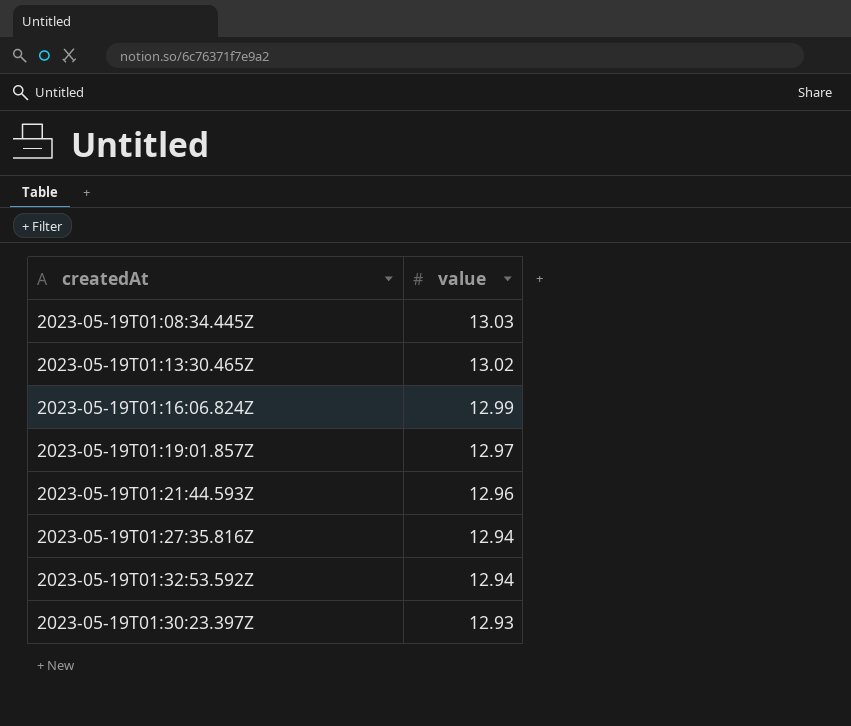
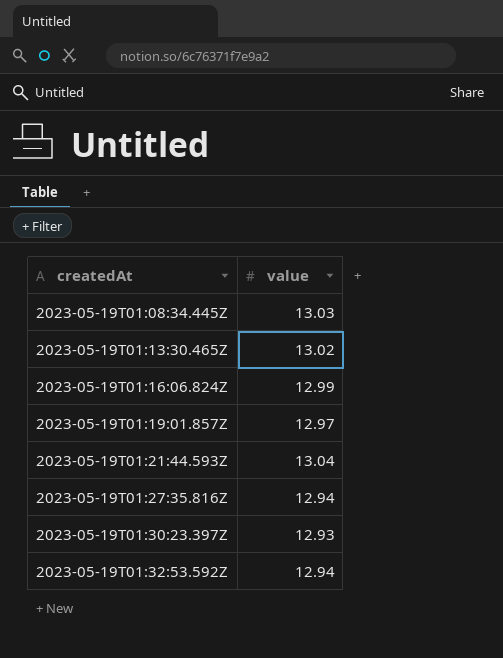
row order: value descending -> createdAt ascending
2023-05-19T01:21:44.593Z | value: 12.96 -> 13.04

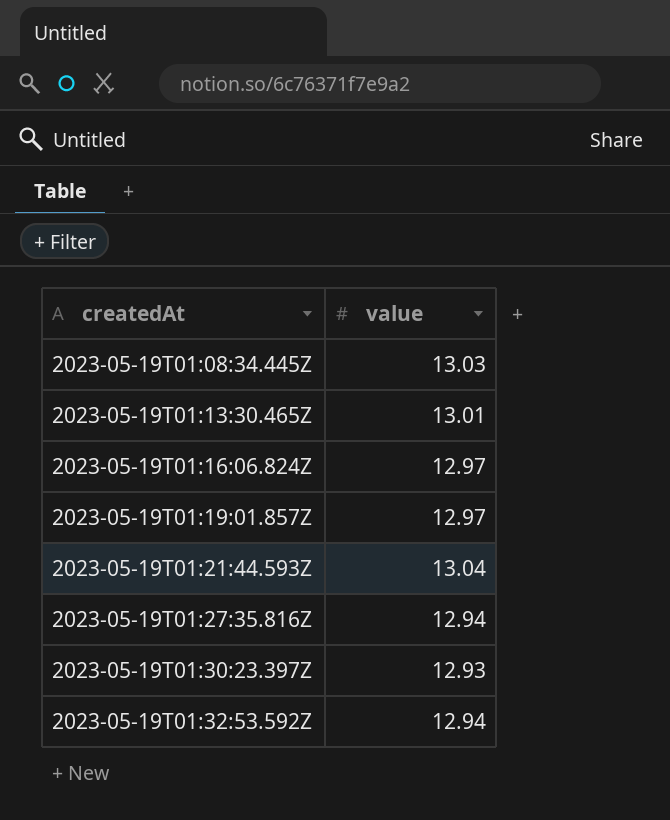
2023-05-19T01:13:30.465Z | value: 13.02 -> 13.01
2023-05-19T01:16:06.824Z | value: 12.99 -> 12.97

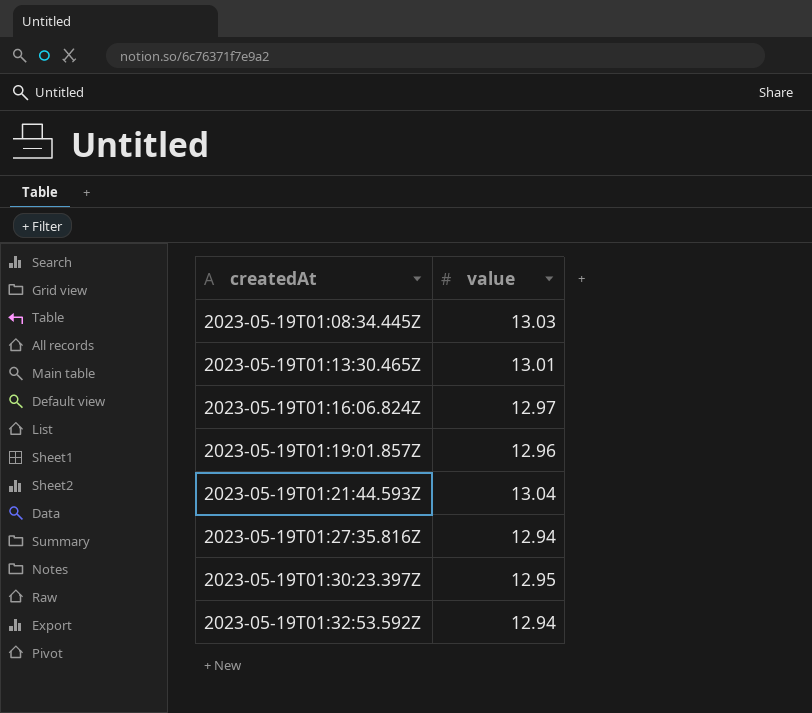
2023-05-19T01:19:01.857Z | value: 12.97 -> 12.96
2023-05-19T01:30:23.397Z | value: 12.93 -> 12.95

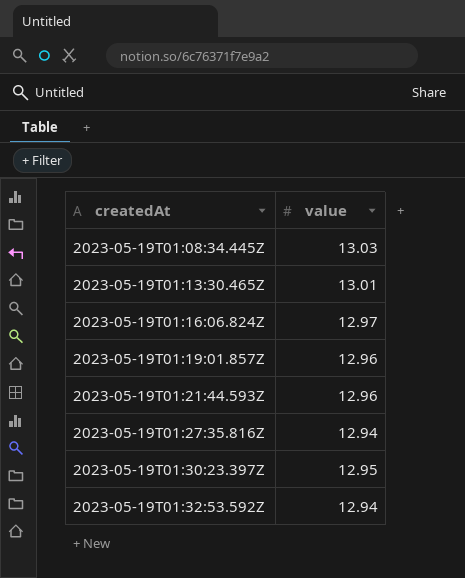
2023-05-19T01:21:44.593Z | value: 13.04 -> 12.96

